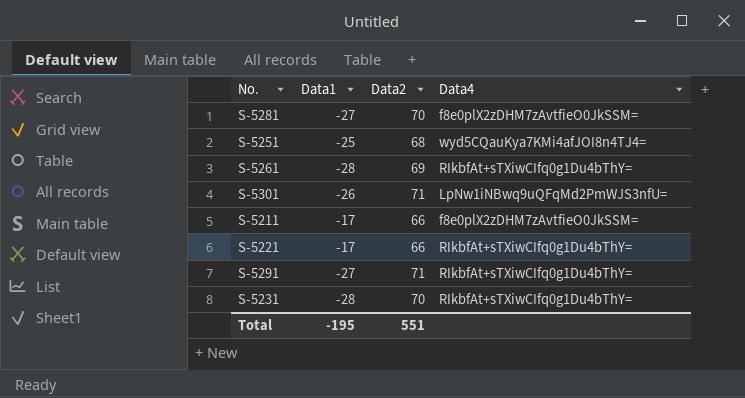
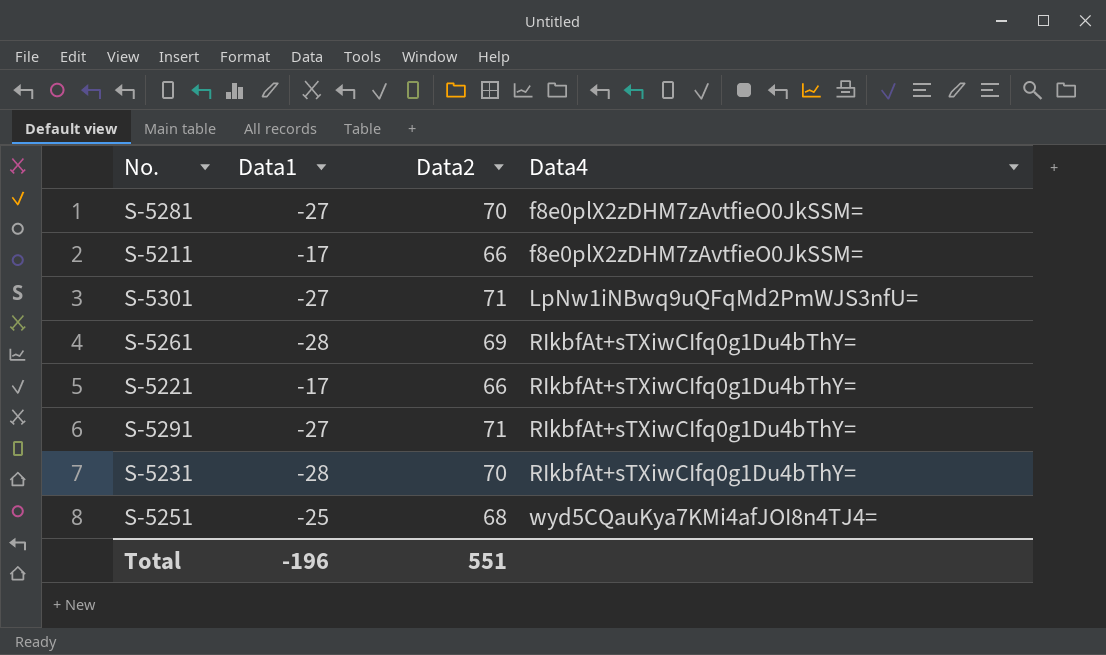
row order: none -> Data4 ascending
S-5301 | Data1: -26 -> -27
Total | Data1: -195 -> -196

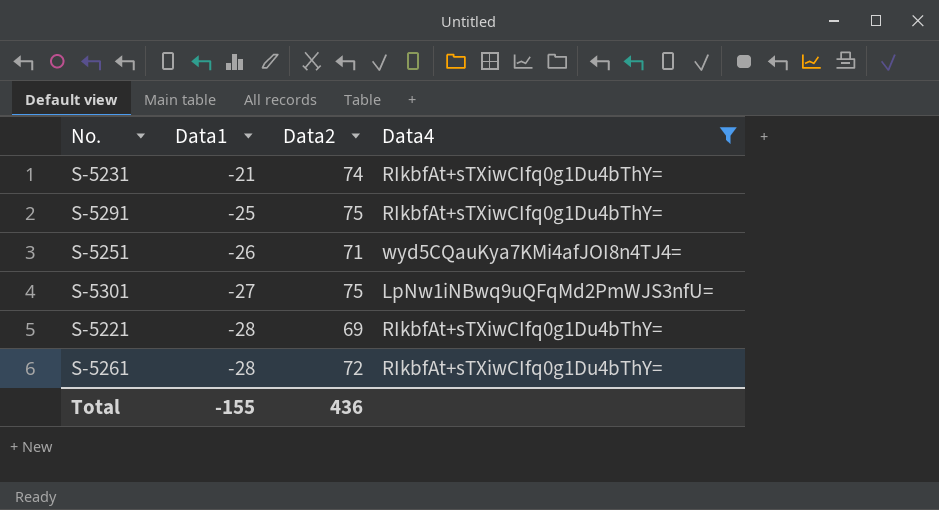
filter: none -> Data4 != f8e0plX2zDHM7zAvtfieO0JkSSM=
row order: Data4 ascending -> Data1 descending
S-5231 | Data1: -28 -> -21
S-5231 | Data2: 70 -> 74
S-5291 | Data1: -27 -> -25
S-5291 | Data2: 71 -> 75
S-5251 | Data1: -25 -> -26
S-5251 | Data2: 68 -> 71
S-5301 | Data2: 71 -> 75
S-5221 | Data1: -17 -> -28
S-5221 | Data2: 66 -> 69
S-5261 | Data2: 69 -> 72
Total | Data1: -196 -> -155
Total | Data2: 551 -> 436

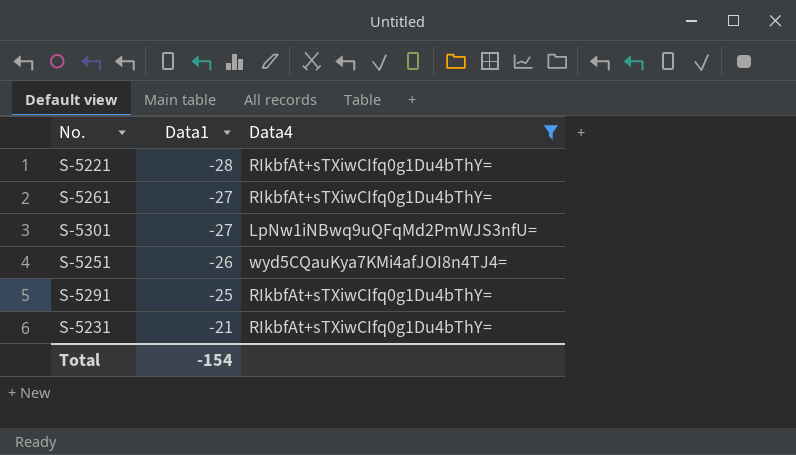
row order: Data1 descending -> Data1 ascending
column Data2 | position: 3 -> none
S-5261 | Data1: -28 -> -27
Total | Data1: -155 -> -154

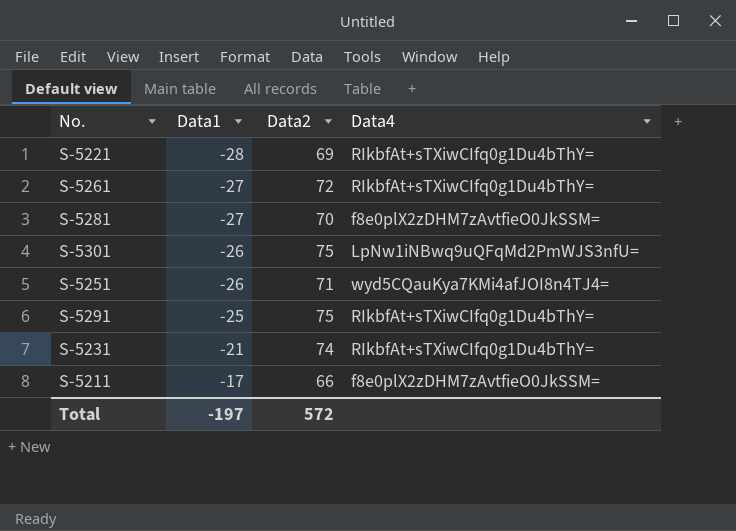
filter: Data4 != f8e0plX2zDHM7zAvtfieO0JkSSM= -> none
column Data2 | position: none -> 3
S-5301 | Data1: -27 -> -26
Total | Data1: -154 -> -197

